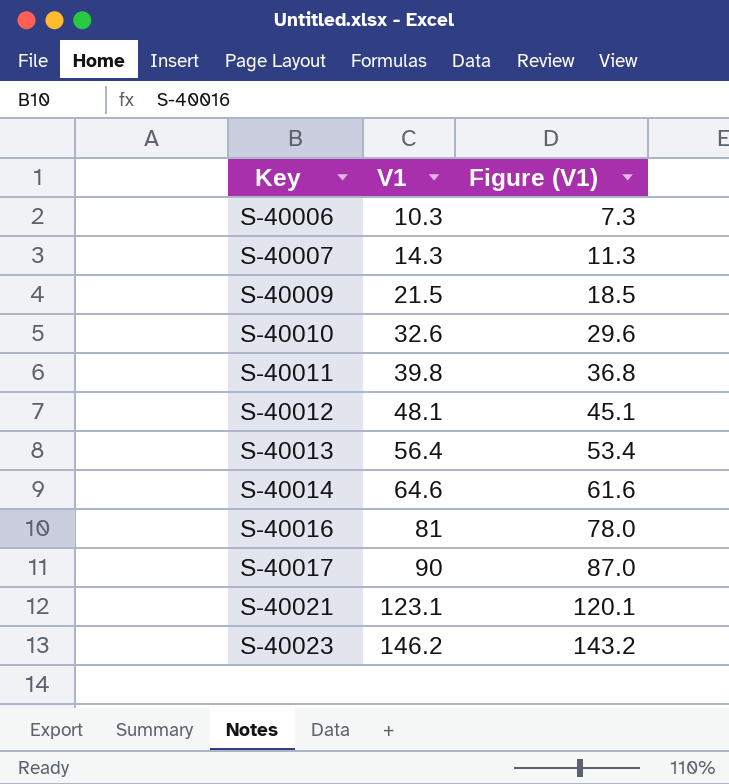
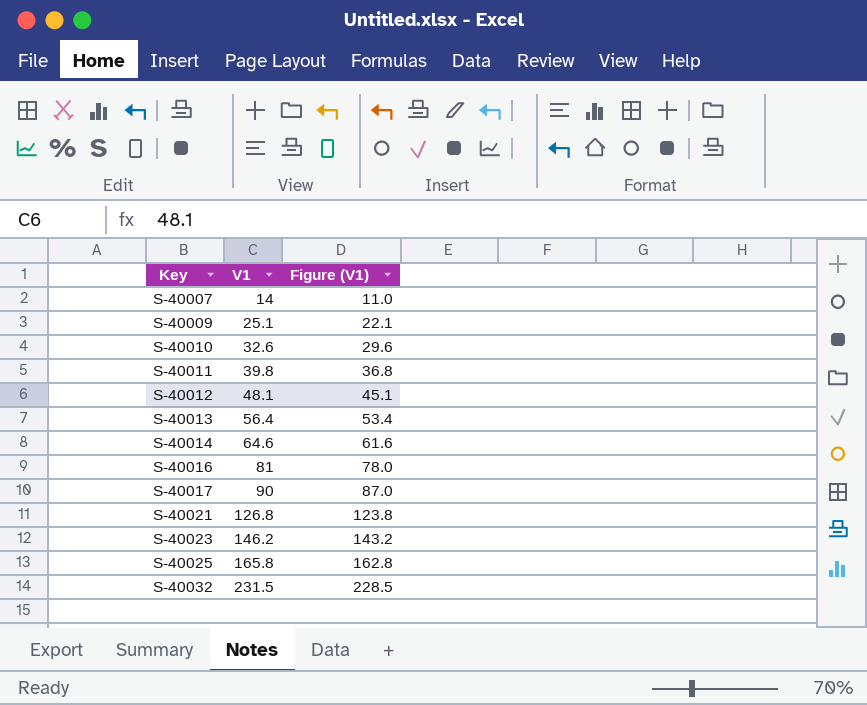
row S-40006: 10.3 | 7.3 -> none
S-40007 | V1: 14.3 -> 14
S-40007 | Figure (V1): 11.3 -> 11.0
S-40009 | V1: 21.5 -> 25.1
S-40009 | Figure (V1): 18.5 -> 22.1
S-40021 | V1: 123.1 -> 126.8
S-40021 | Figure (V1): 120.1 -> 123.8
row S-40025: none -> 165.8 | 162.8
row S-40032: none -> 231.5 | 228.5

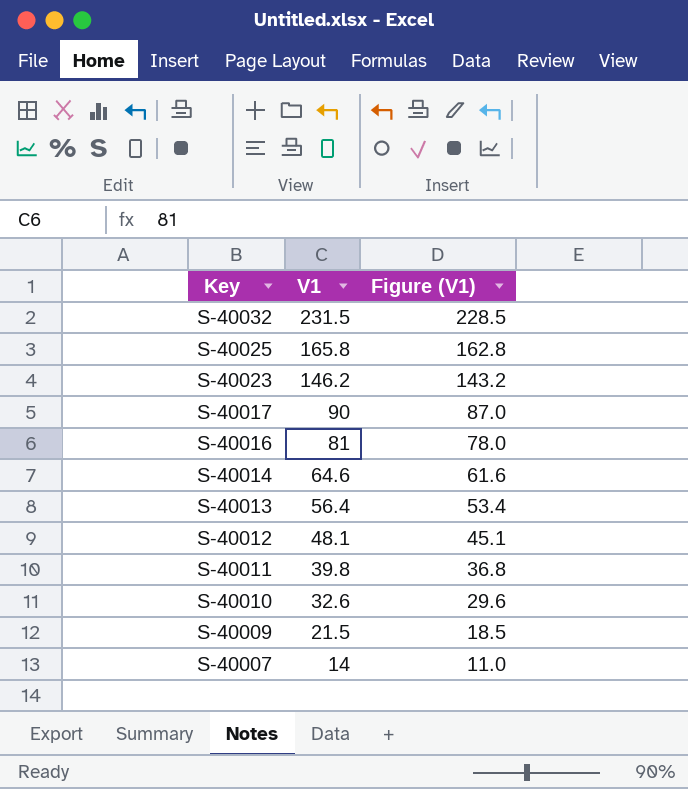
row order: Key ascending -> Key descending
row S-40021: 126.8 | 123.8 -> none
S-40009 | V1: 25.1 -> 21.5
S-40009 | Figure (V1): 22.1 -> 18.5

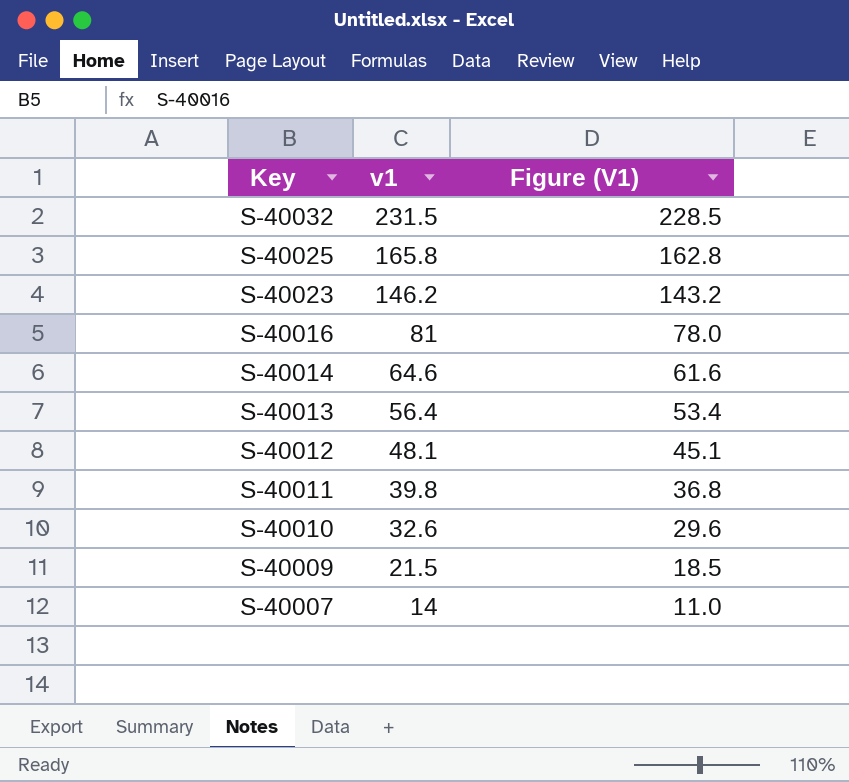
column name: V1 -> v1
row S-40017: 90 | 87.0 -> none

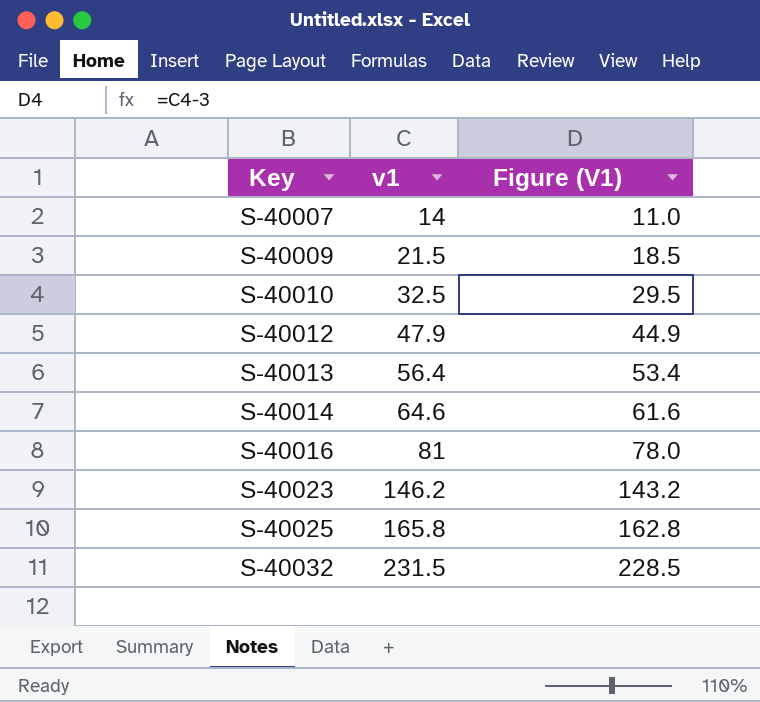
row order: Key descending -> Key ascending
row S-40011: 39.8 | 36.8 -> none
S-40010 | v1: 32.6 -> 32.5
S-40010 | Figure (V1): 29.6 -> 29.5
S-40012 | v1: 48.1 -> 47.9
S-40012 | Figure (V1): 45.1 -> 44.9

